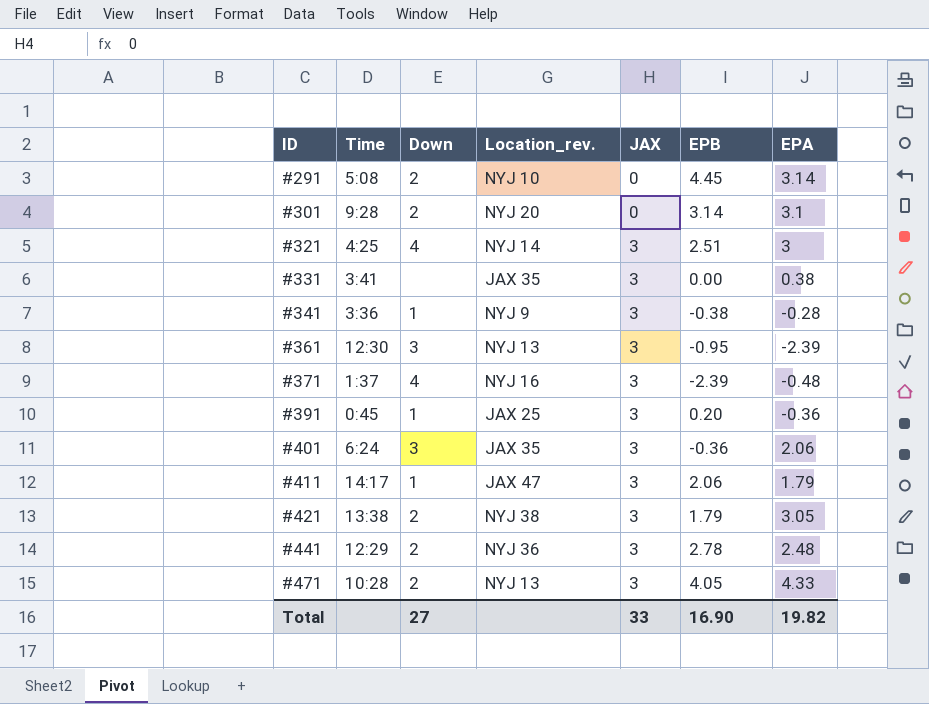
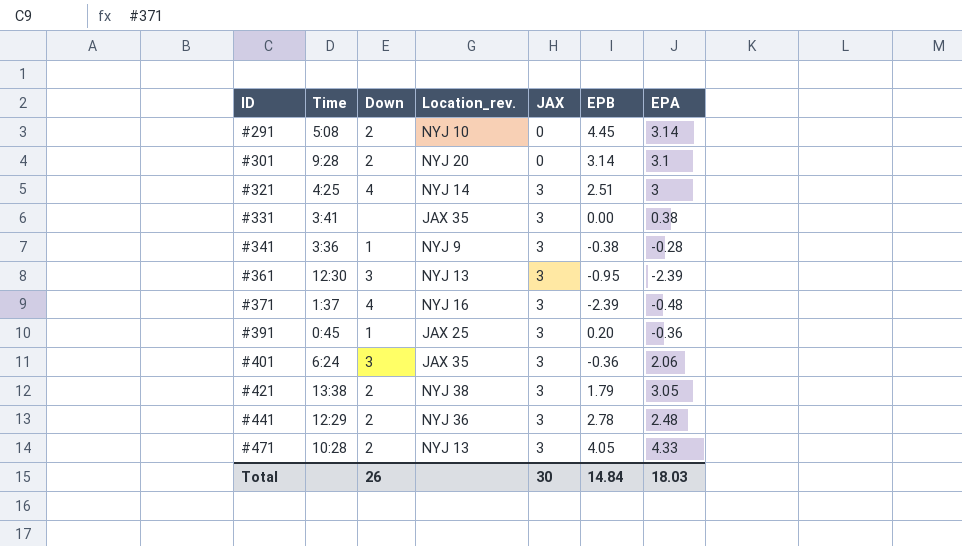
row #411: 14:17 | 1 | JAX 47 | 3 | 2.06 | 1.79 -> none
Total | Down: 27 -> 26
Total | JAX: 33 -> 30
Total | EPB: 16.90 -> 14.84
Total | EPA: 19.82 -> 18.03

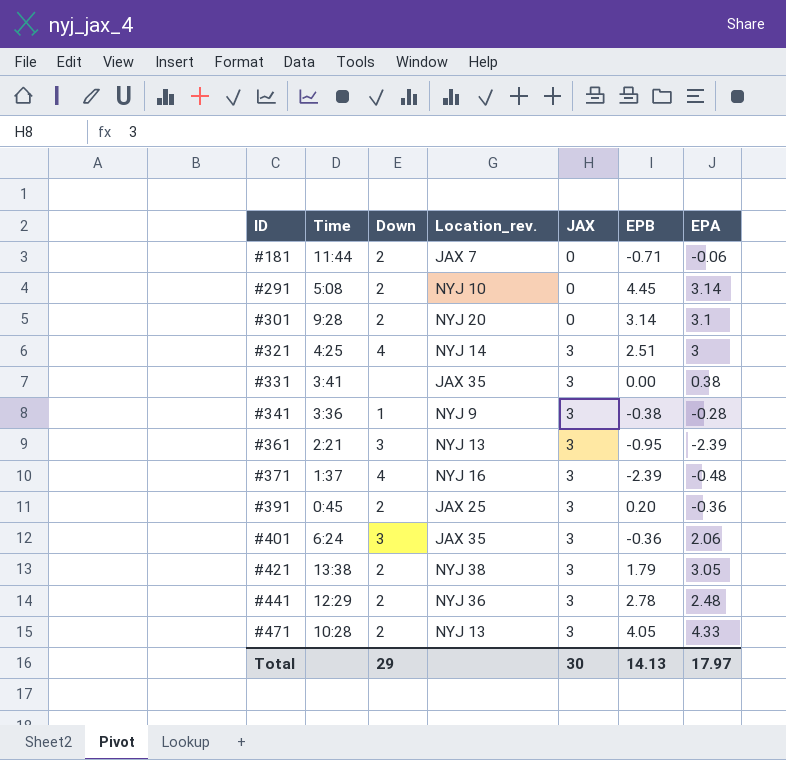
row #181: none -> 11:44 | 2 | JAX 7 | 0 | -0.71 | -0.06
#361 | Time: 12:30 -> 2:21
#391 | Down: 1 -> 2
Total | Down: 26 -> 29
Total | EPB: 14.84 -> 14.13
Total | EPA: 18.03 -> 17.97

